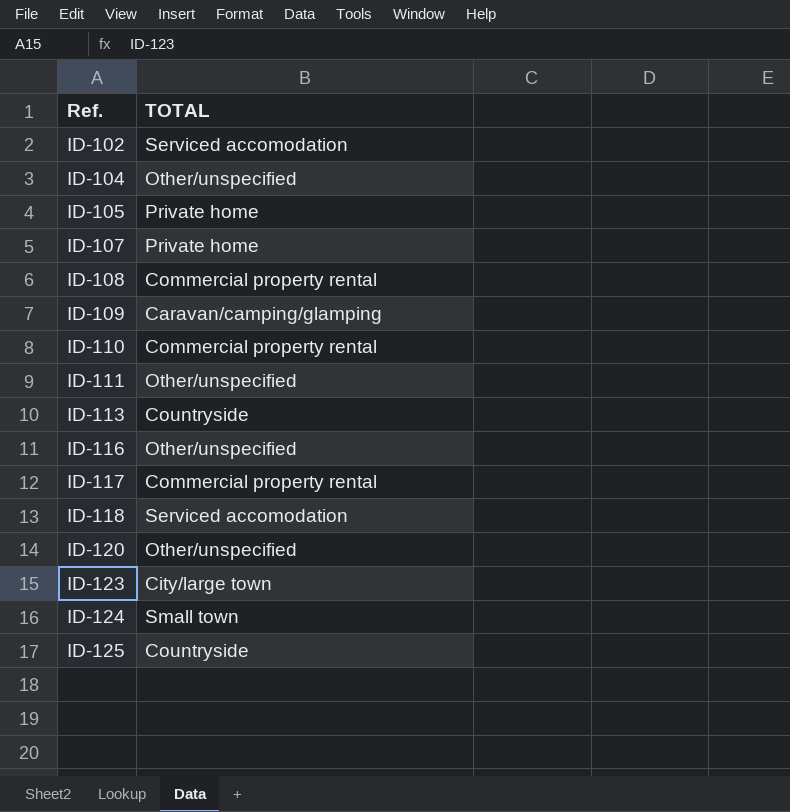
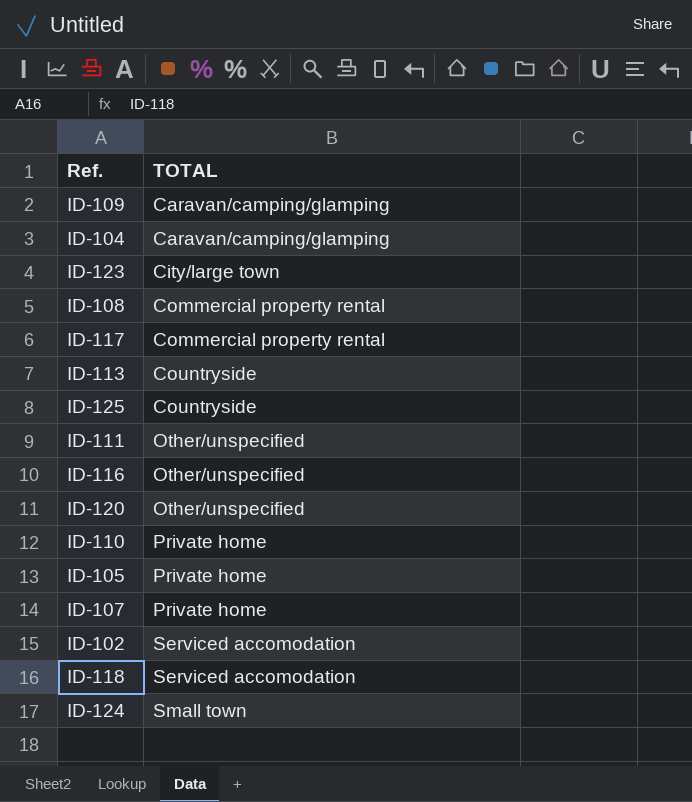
row order: Ref. ascending -> TOTAL ascending
ID-104 | TOTAL: Other/unspecified -> Caravan/camping/glamping
ID-110 | TOTAL: Commercial property rental -> Private home

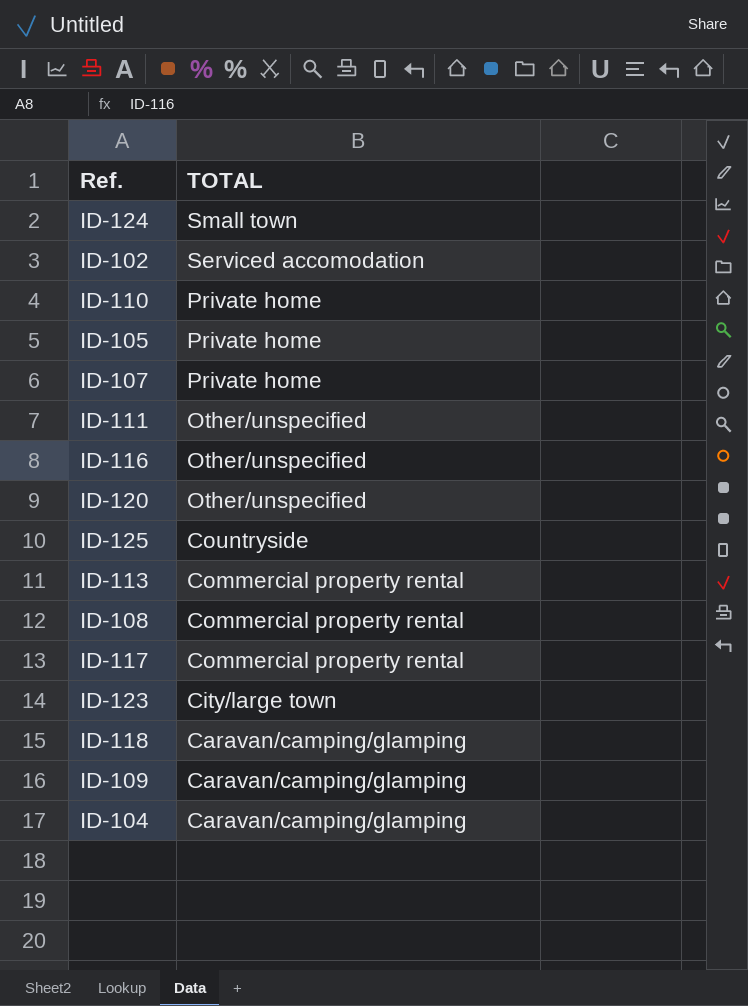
row order: TOTAL ascending -> TOTAL descending
ID-113 | TOTAL: Countryside -> Commercial property rental
ID-118 | TOTAL: Serviced accomodation -> Caravan/camping/glamping

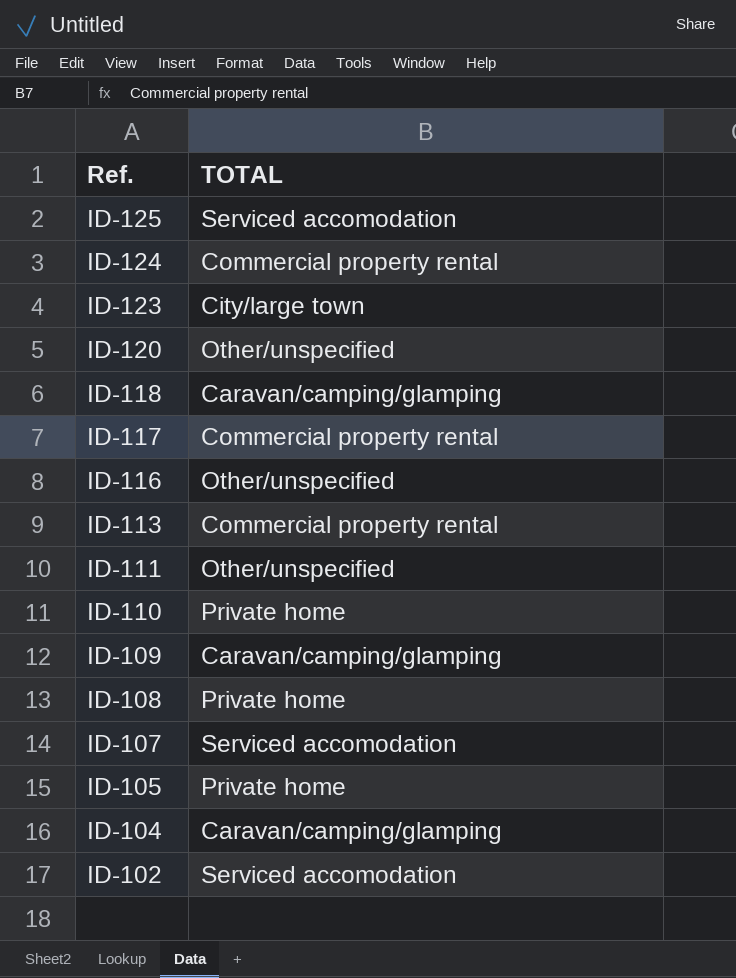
row order: TOTAL descending -> Ref. descending
ID-125 | TOTAL: Countryside -> Serviced accomodation
ID-124 | TOTAL: Small town -> Commercial property rental
ID-108 | TOTAL: Commercial property rental -> Private home
ID-107 | TOTAL: Private home -> Serviced accomodation

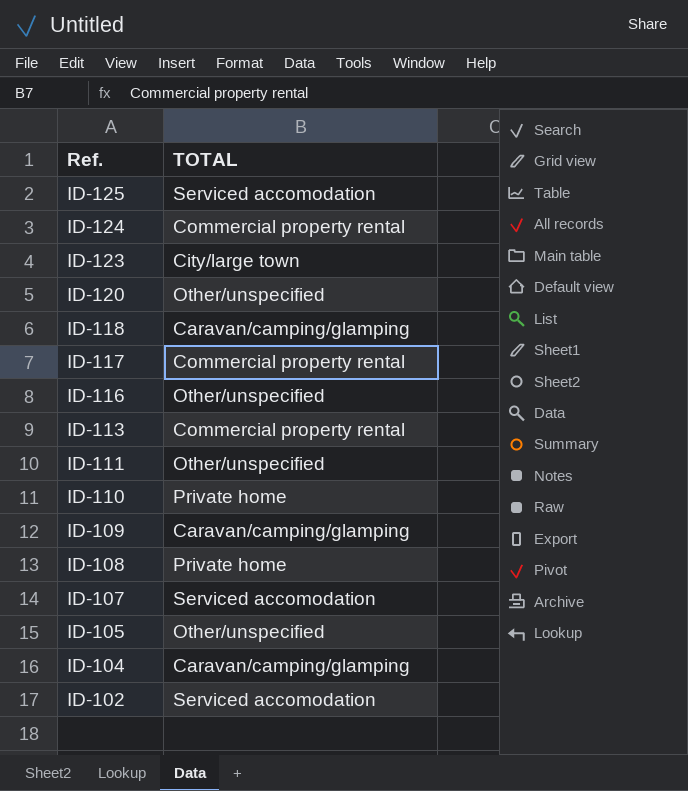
ID-105 | TOTAL: Private home -> Other/unspecified

